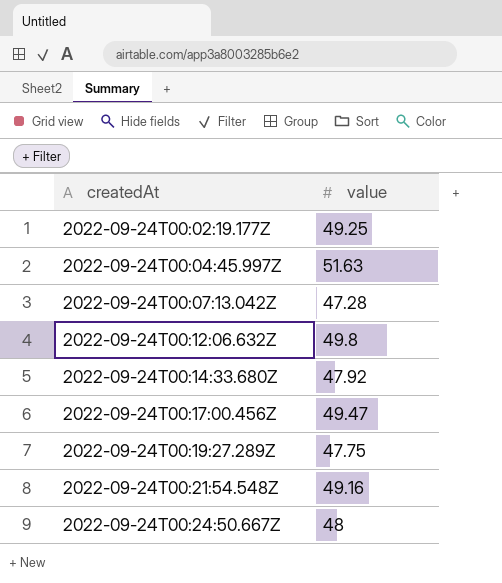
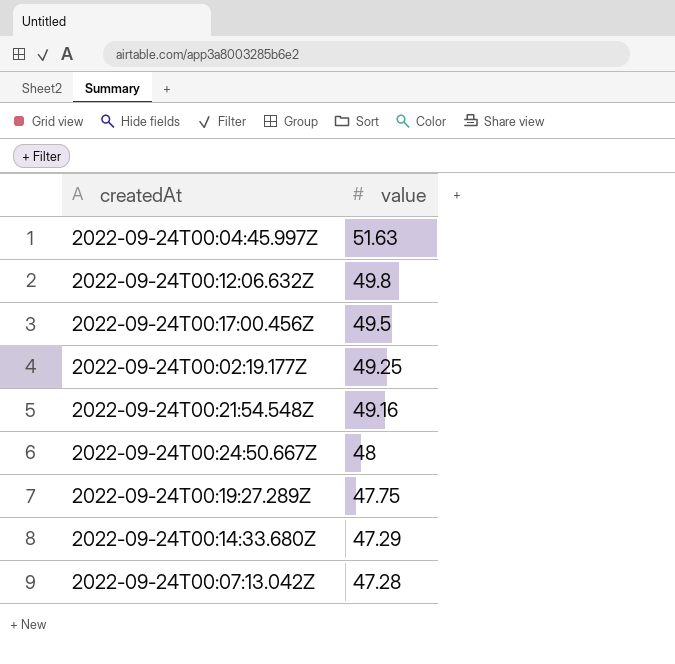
row order: createdAt ascending -> value descending
2022-09-24T00:17:00.456Z | value: 49.47 -> 49.5
2022-09-24T00:14:33.680Z | value: 47.92 -> 47.29

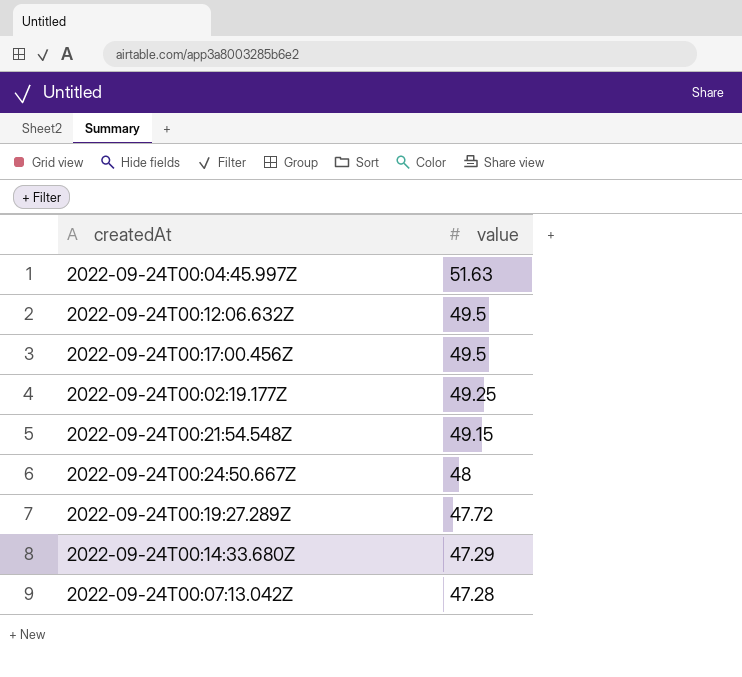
2022-09-24T00:12:06.632Z | value: 49.8 -> 49.5
2022-09-24T00:21:54.548Z | value: 49.16 -> 49.15
2022-09-24T00:19:27.289Z | value: 47.75 -> 47.72

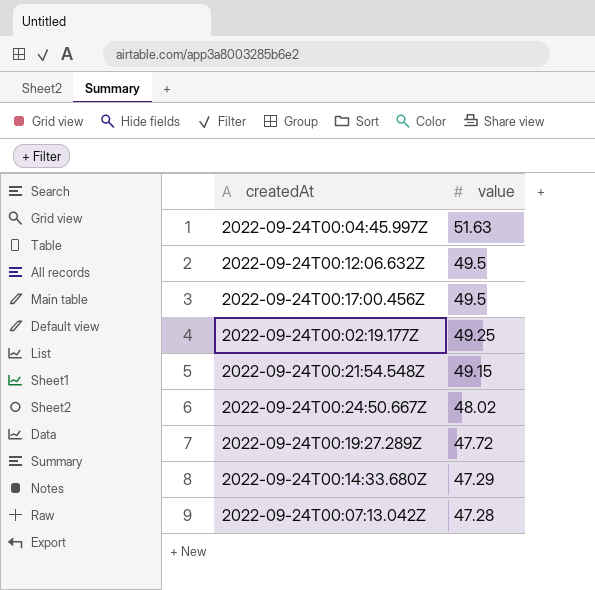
2022-09-24T00:24:50.667Z | value: 48 -> 48.02

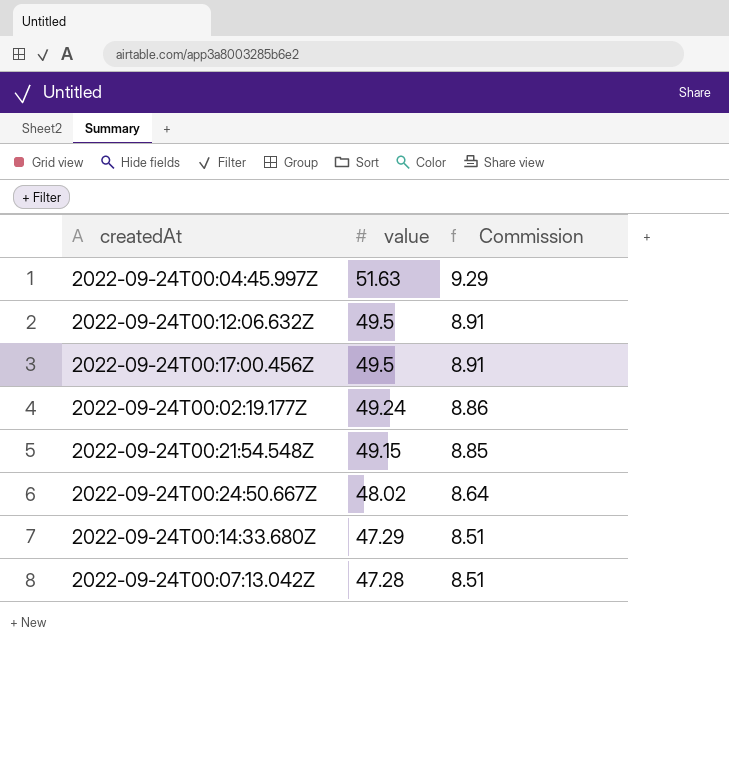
column Commission | formula: none -> [value] * 0.18
row 2022-09-24T00:19:27.289Z: 47.72 -> none
2022-09-24T00:02:19.177Z | value: 49.25 -> 49.24

